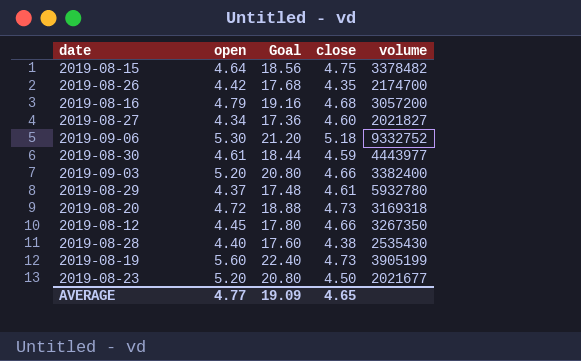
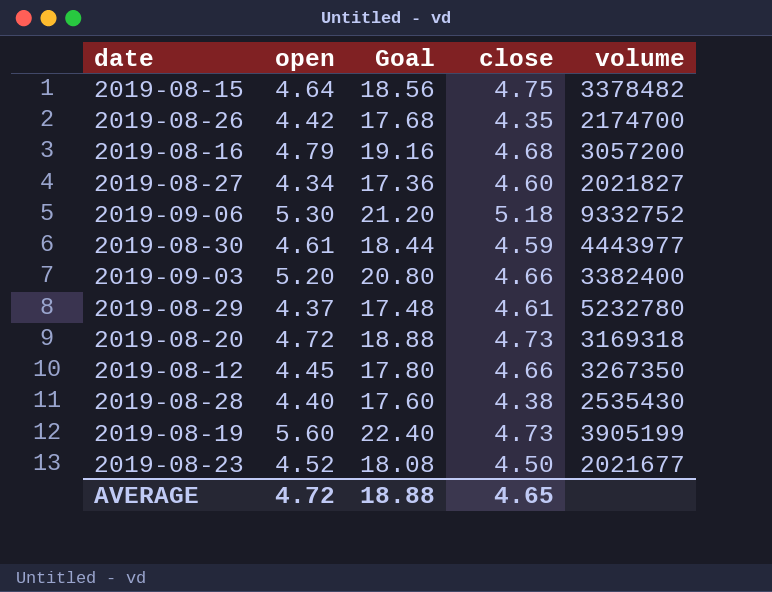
2019-08-29 | volume: 5932780 -> 5232780
2019-08-23 | open: 5.20 -> 4.52
2019-08-23 | Goal: 20.80 -> 18.08
AVERAGE | open: 4.77 -> 4.72
AVERAGE | Goal: 19.09 -> 18.88

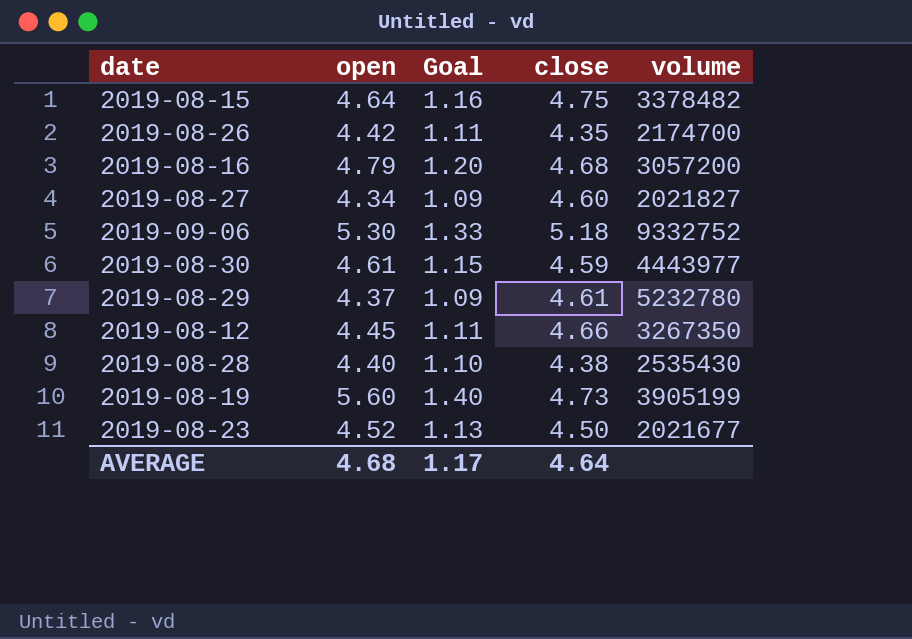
column Goal | formula: [open] * 4 -> [open] * 0.25
row 2019-09-03: 5.20 | 20.80 | 4.66 | 3382400 -> none
row 2019-08-20: 4.72 | 18.88 | 4.73 | 3169318 -> none
AVERAGE | open: 4.72 -> 4.68
AVERAGE | Goal: 18.88 -> 1.17
AVERAGE | close: 4.65 -> 4.64

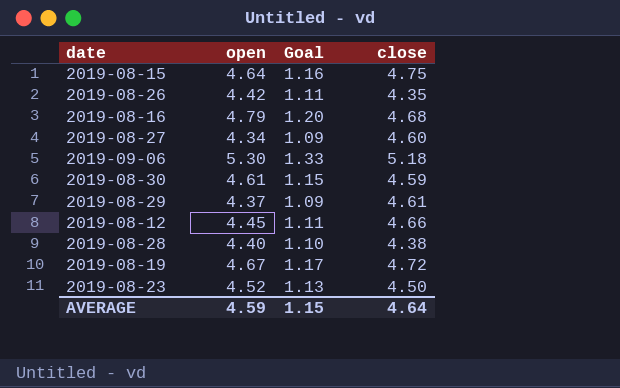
column volume | position: 5 -> none
2019-08-19 | open: 5.60 -> 4.67
2019-08-19 | Goal: 1.40 -> 1.17
2019-08-19 | close: 4.73 -> 4.72
AVERAGE | open: 4.68 -> 4.59
AVERAGE | Goal: 1.17 -> 1.15

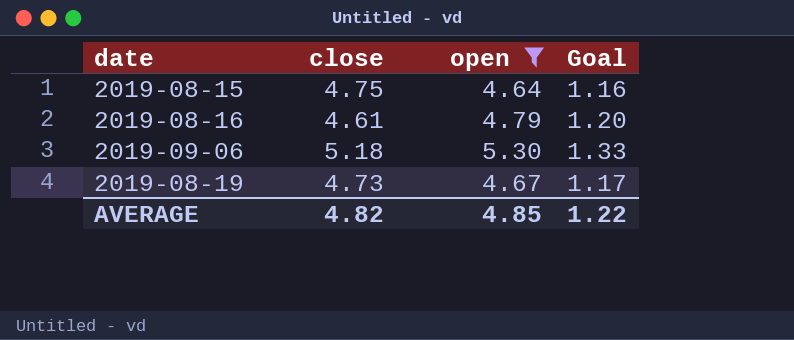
filter: none -> open >= 4.64
column close | position: 4 -> 2
2019-08-16 | close: 4.68 -> 4.61
2019-08-19 | close: 4.72 -> 4.73
AVERAGE | close: 4.64 -> 4.82
AVERAGE | open: 4.59 -> 4.85
AVERAGE | Goal: 1.15 -> 1.22

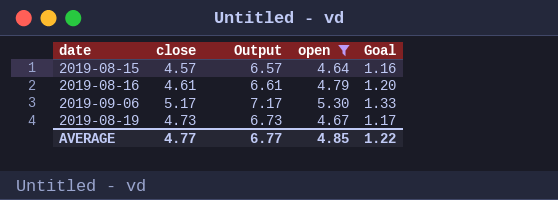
column Output | formula: none -> [close] + 2
2019-08-15 | close: 4.75 -> 4.57
2019-09-06 | close: 5.18 -> 5.17
AVERAGE | close: 4.82 -> 4.77

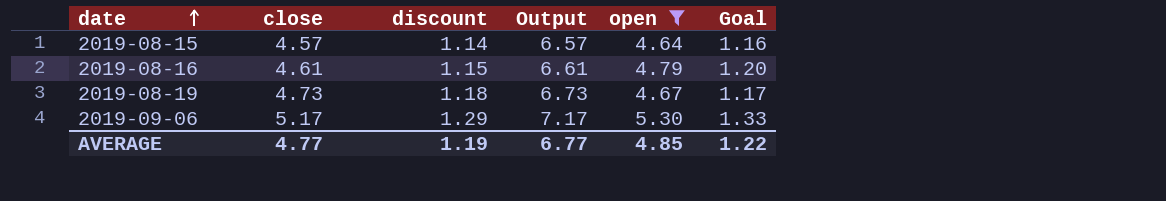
row order: none -> date ascending
column discount | formula: none -> [close] * 0.25

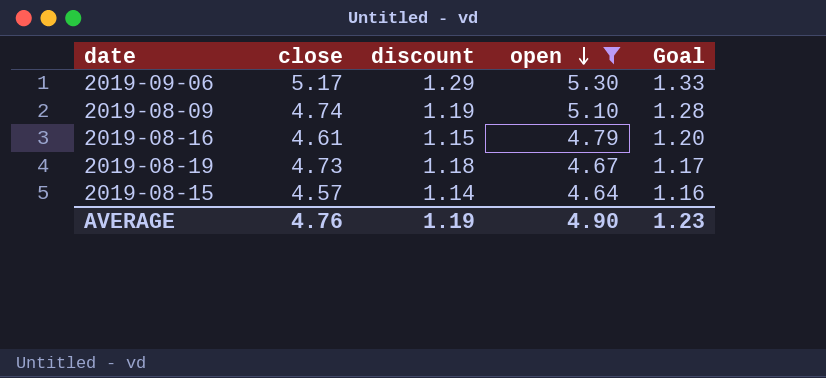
row order: date ascending -> open descending
column Output | formula: [close] + 2 -> none
row 2019-08-09: none -> 4.74 | 1.19 | 5.10 | 1.28
AVERAGE | close: 4.77 -> 4.76
AVERAGE | open: 4.85 -> 4.90
AVERAGE | Goal: 1.22 -> 1.23

